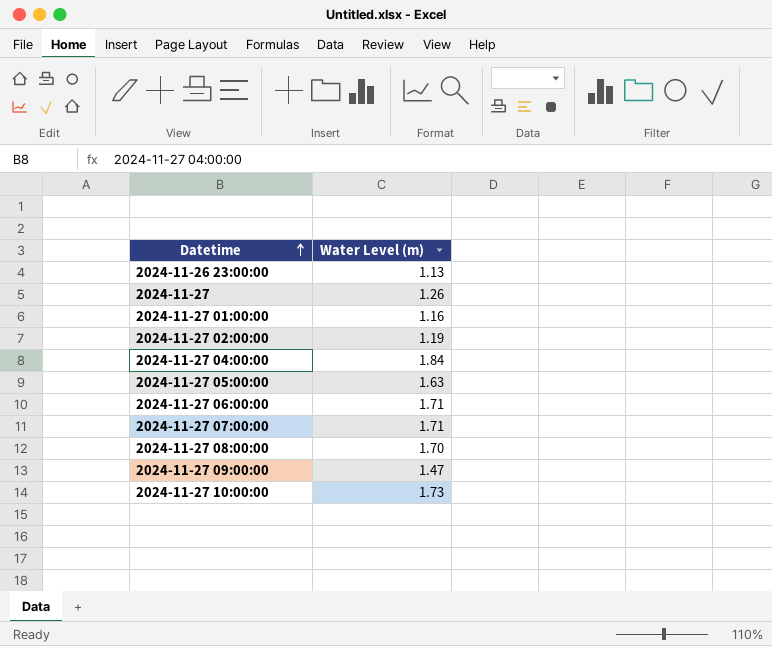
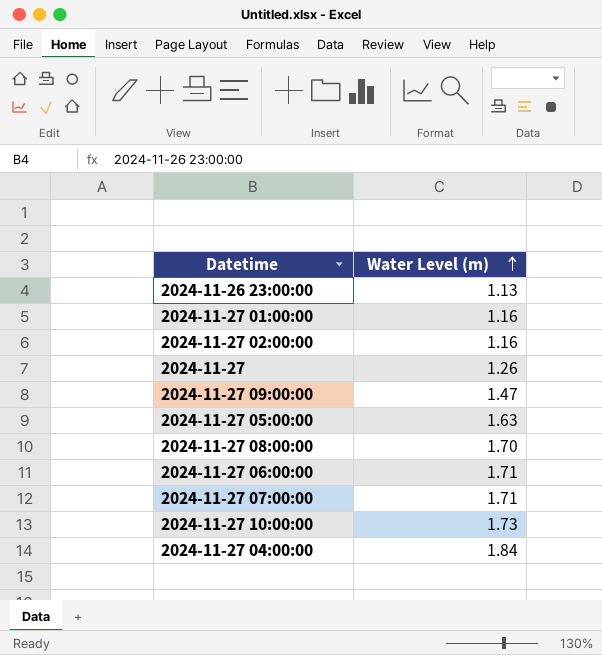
row order: Datetime ascending -> Water Level (m) ascending
2024-11-27 02:00:00 | Water Level (m): 1.19 -> 1.16

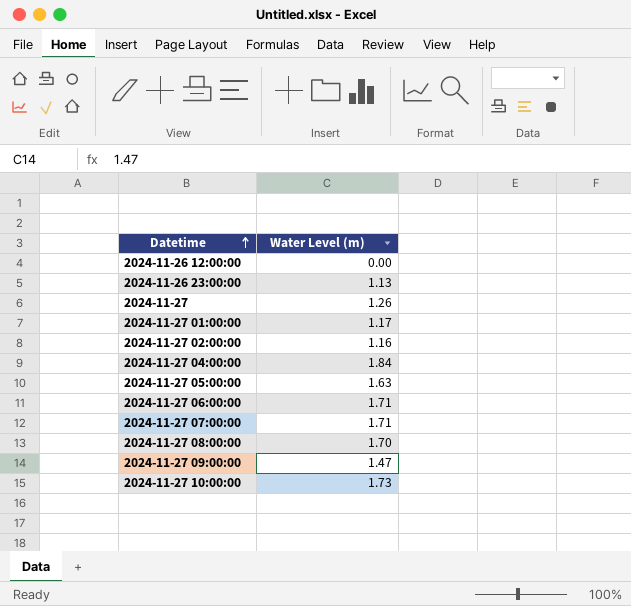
row order: Water Level (m) ascending -> Datetime ascending
row 2024-11-26 12:00:00: none -> 0.00
2024-11-27 01:00:00 | Water Level (m): 1.16 -> 1.17

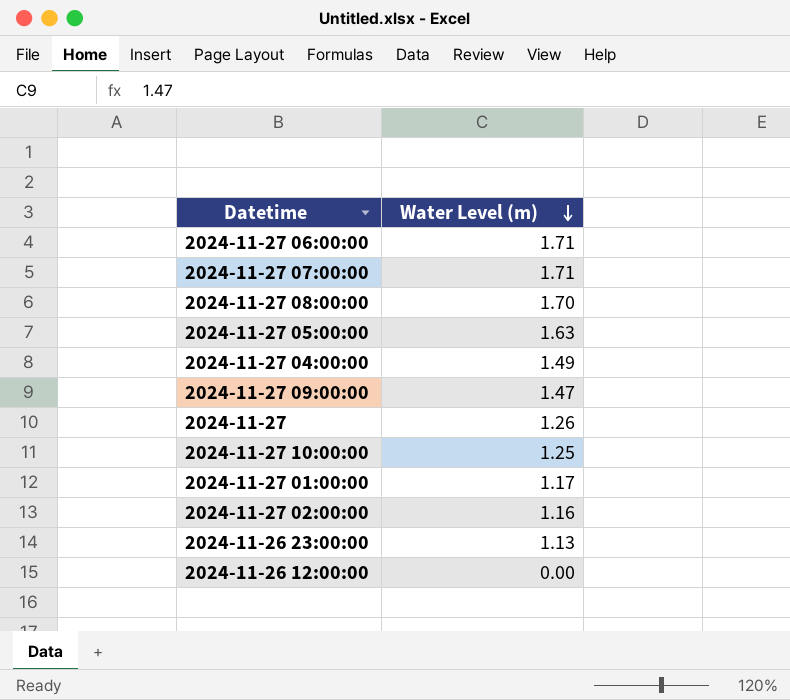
row order: Datetime ascending -> Water Level (m) descending
2024-11-27 04:00:00 | Water Level (m): 1.84 -> 1.49
2024-11-27 10:00:00 | Water Level (m): 1.73 -> 1.25

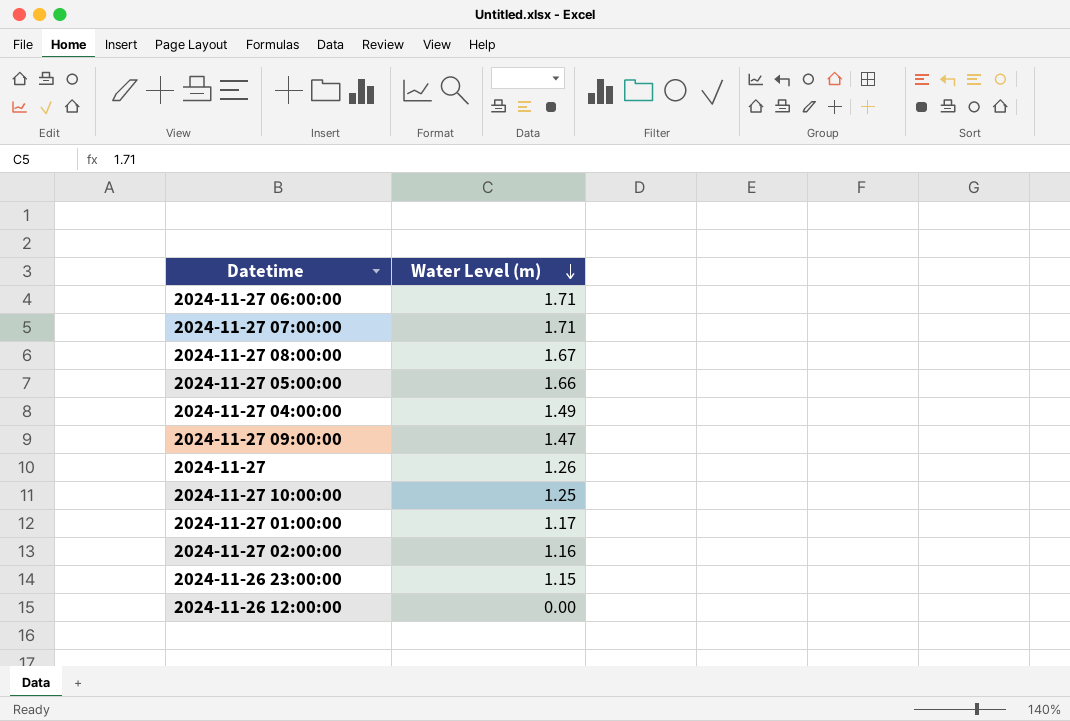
2024-11-27 08:00:00 | Water Level (m): 1.70 -> 1.67
2024-11-27 05:00:00 | Water Level (m): 1.63 -> 1.66
2024-11-26 23:00:00 | Water Level (m): 1.13 -> 1.15

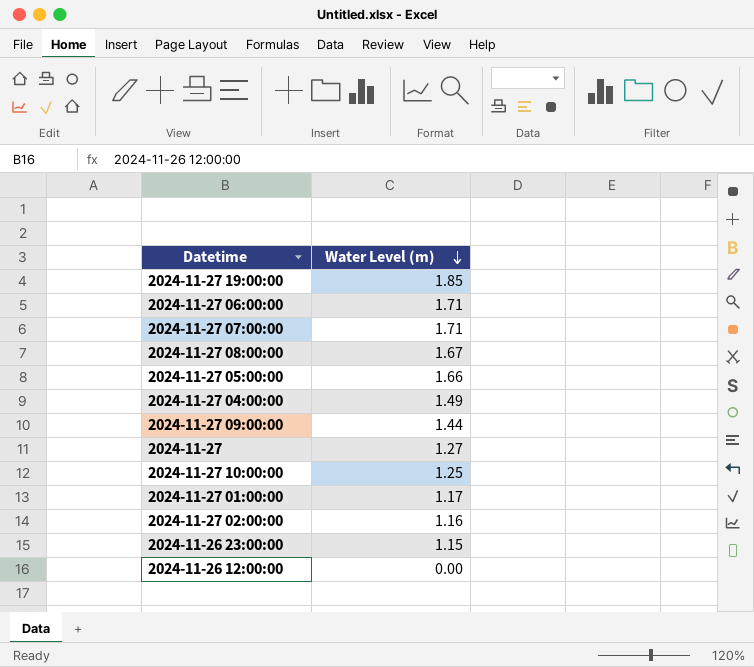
row 2024-11-27 19:00:00: none -> 1.85
2024-11-27 09:00:00 | Water Level (m): 1.47 -> 1.44
2024-11-27 | Water Level (m): 1.26 -> 1.27

